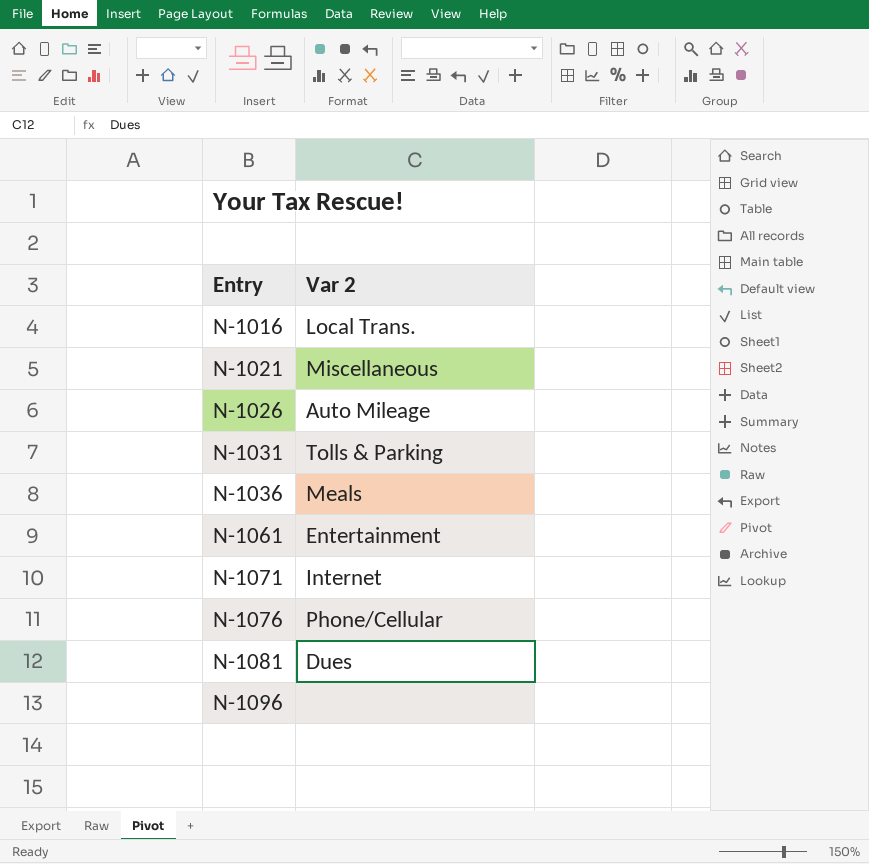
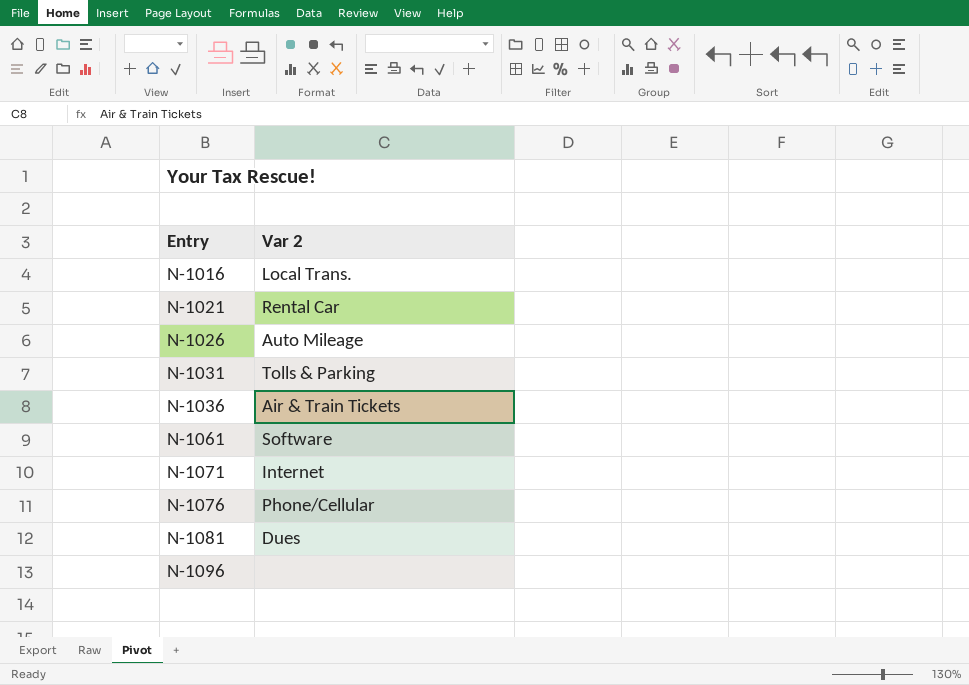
N-1021 | Var 2: Miscellaneous -> Rental Car
N-1036 | Var 2: Meals -> Air & Train Tickets
N-1061 | Var 2: Entertainment -> Software

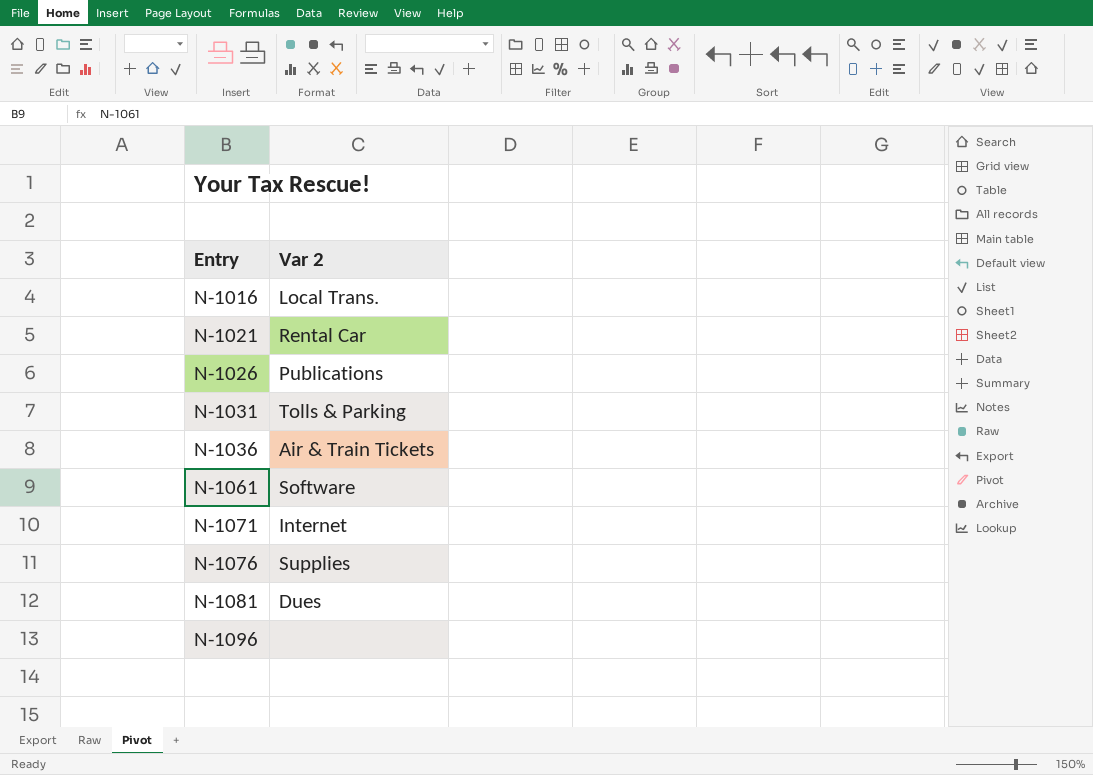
N-1026 | Var 2: Auto Mileage -> Publications
N-1076 | Var 2: Phone/Cellular -> Supplies

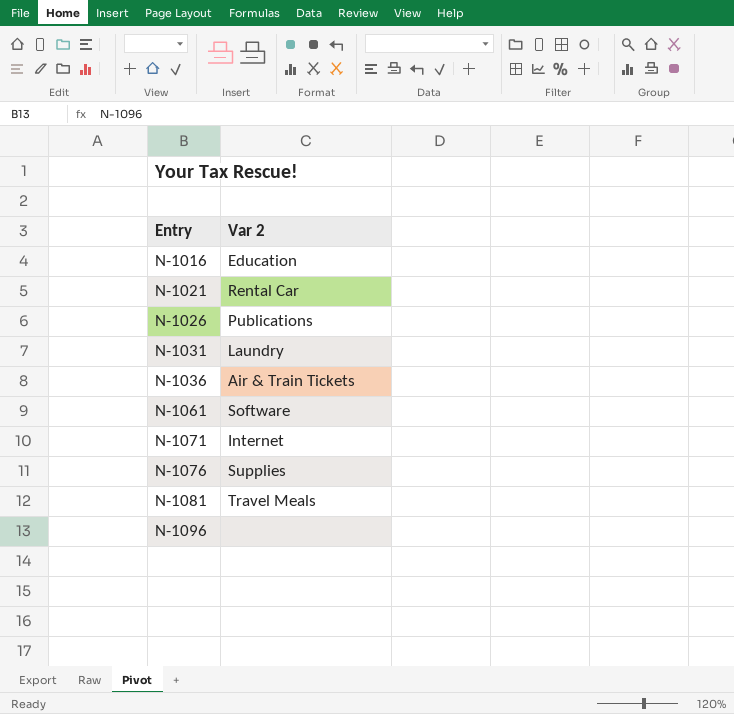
N-1016 | Var 2: Local Trans. -> Education
N-1031 | Var 2: Tolls & Parking -> Laundry
N-1081 | Var 2: Dues -> Travel Meals

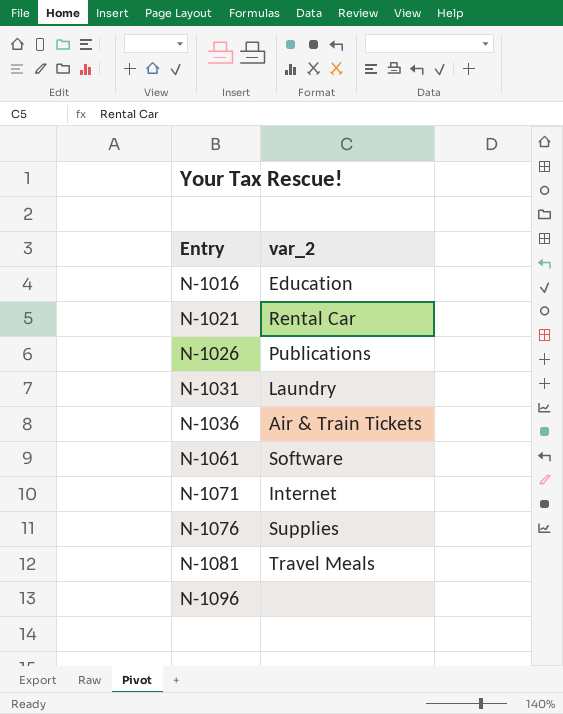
column name: Var 2 -> var_2

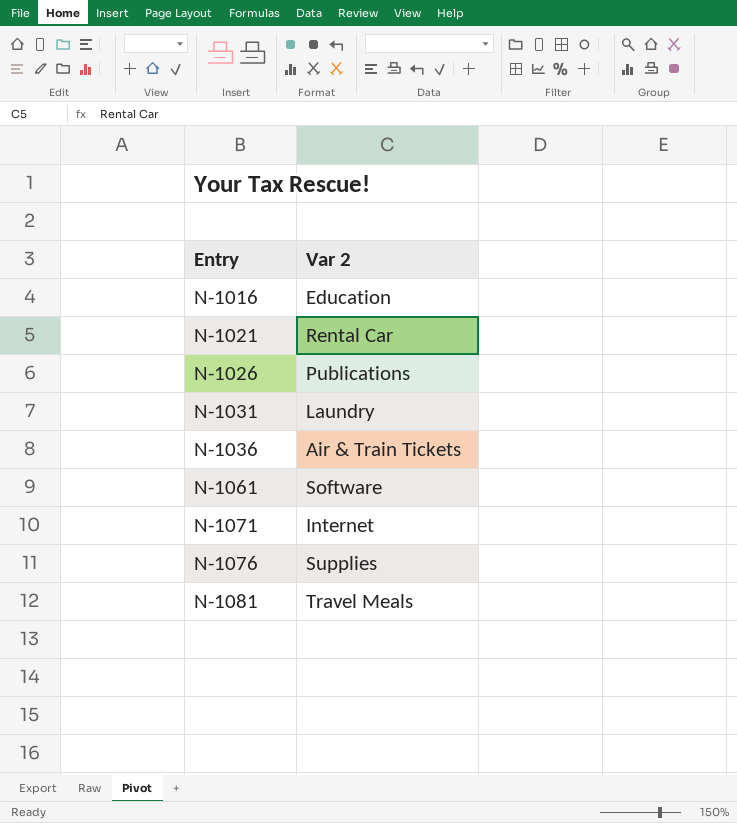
column name: var_2 -> Var 2
row N-1096: none -> none

